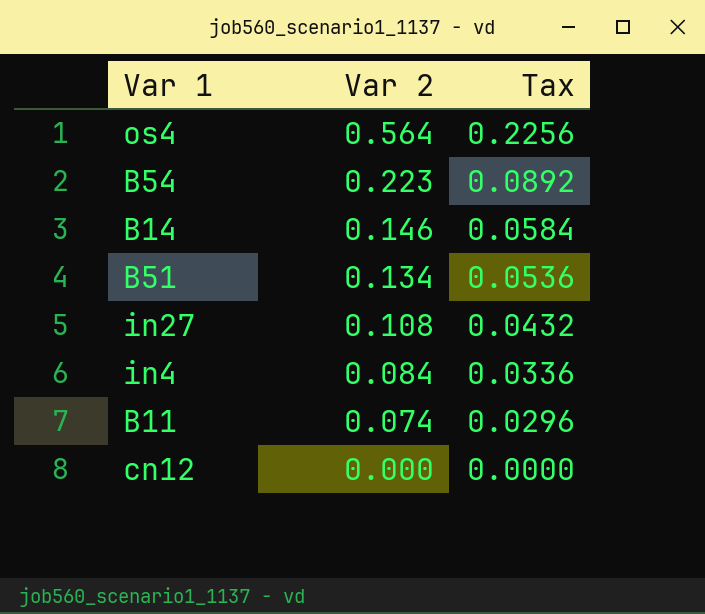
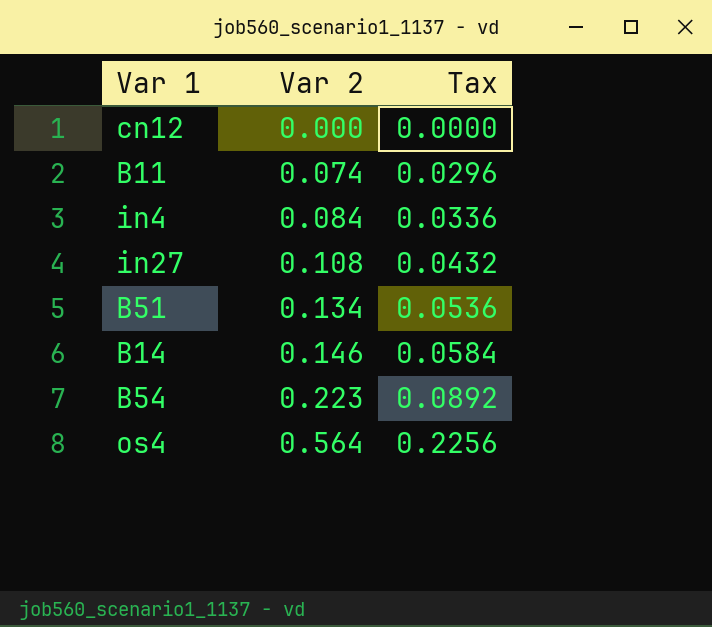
row order: Var 2 descending -> Var 2 ascending

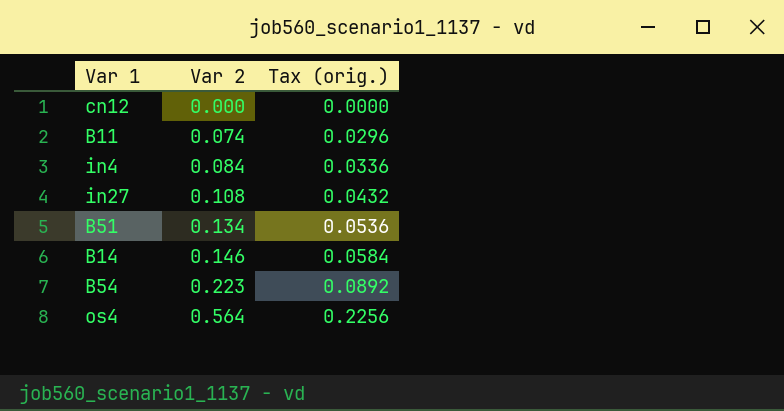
column name: Tax -> Tax (orig.)

